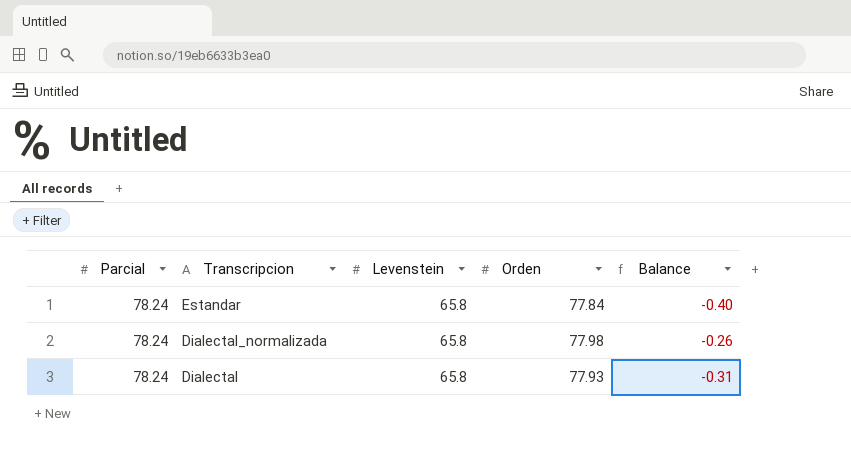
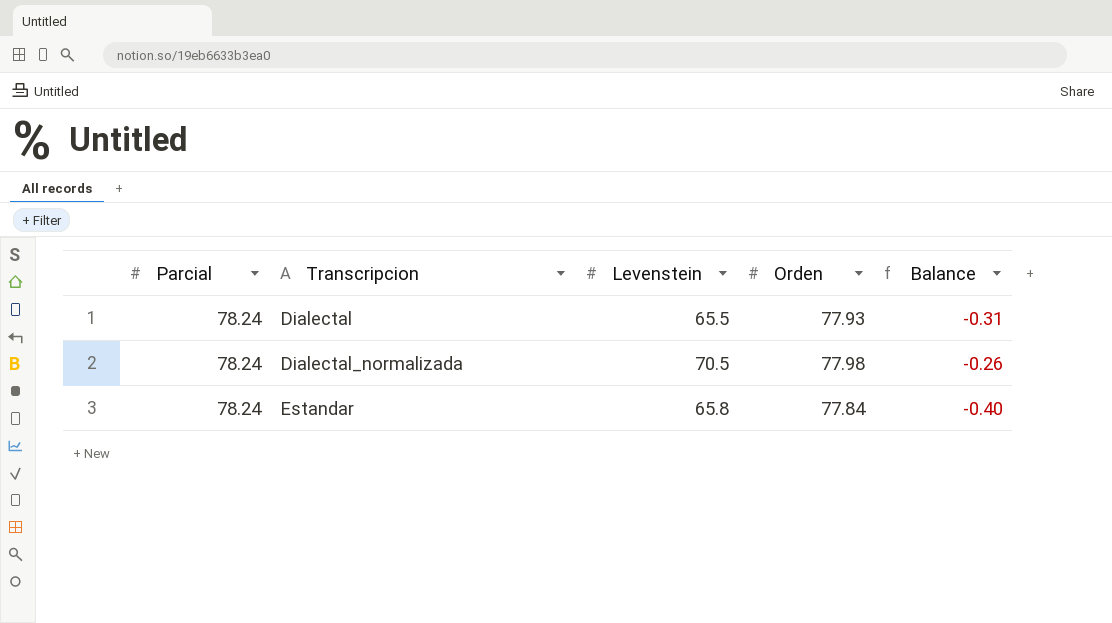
row order: Transcripcion descending -> Transcripcion ascending
Dialectal | Levenstein: 65.8 -> 65.5
Dialectal_normalizada | Levenstein: 65.8 -> 70.5

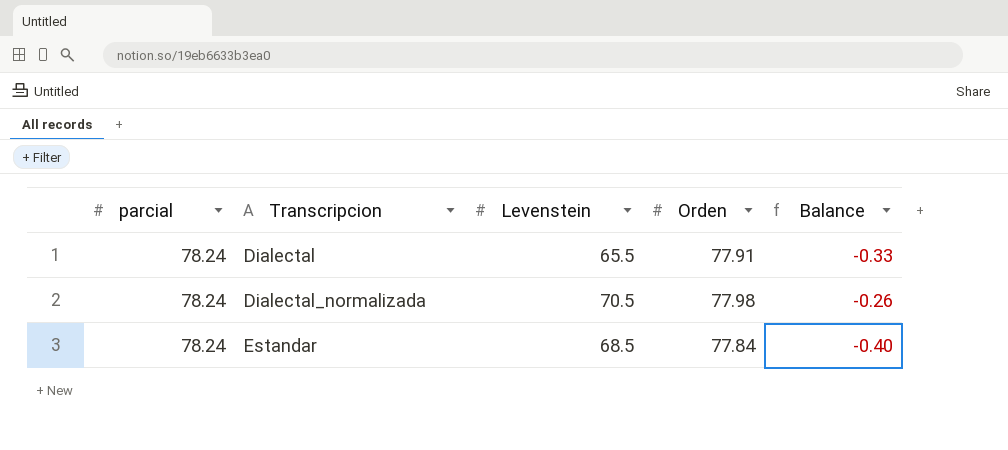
column name: Parcial -> parcial
Dialectal | Orden: 77.93 -> 77.91
Dialectal | Balance: -0.31 -> -0.33
Estandar | Levenstein: 65.8 -> 68.5

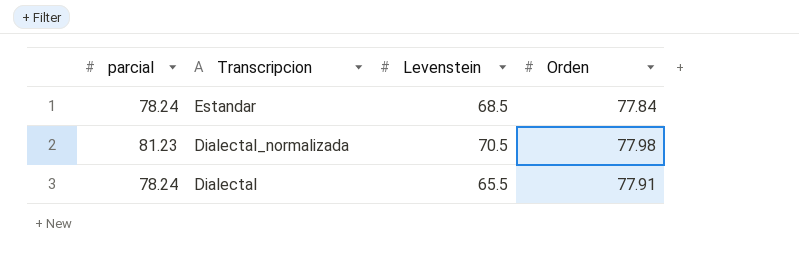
row order: Transcripcion ascending -> Transcripcion descending
column Balance | formula: [Orden] - [parcial] -> none
Dialectal_normalizada | parcial: 78.24 -> 81.23

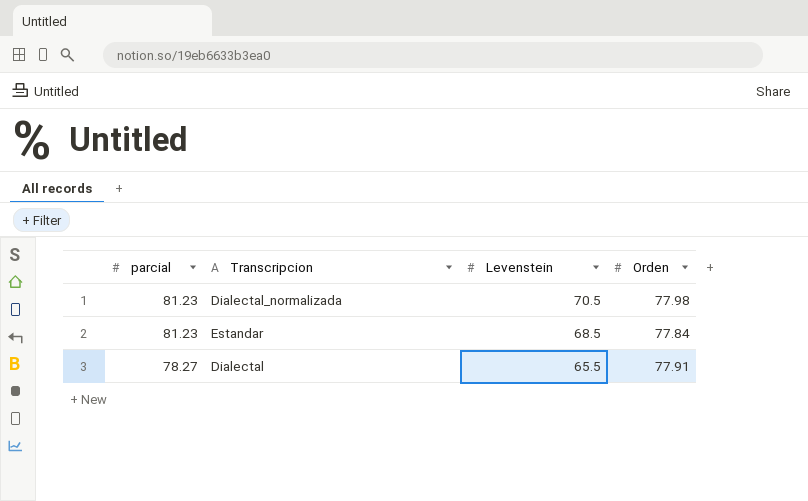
row order: Transcripcion descending -> parcial descending
Estandar | parcial: 78.24 -> 81.23
Dialectal | parcial: 78.24 -> 78.27

